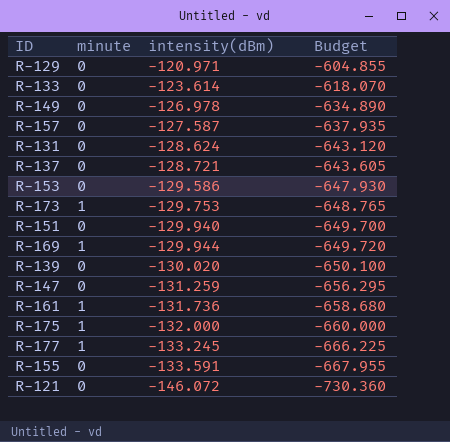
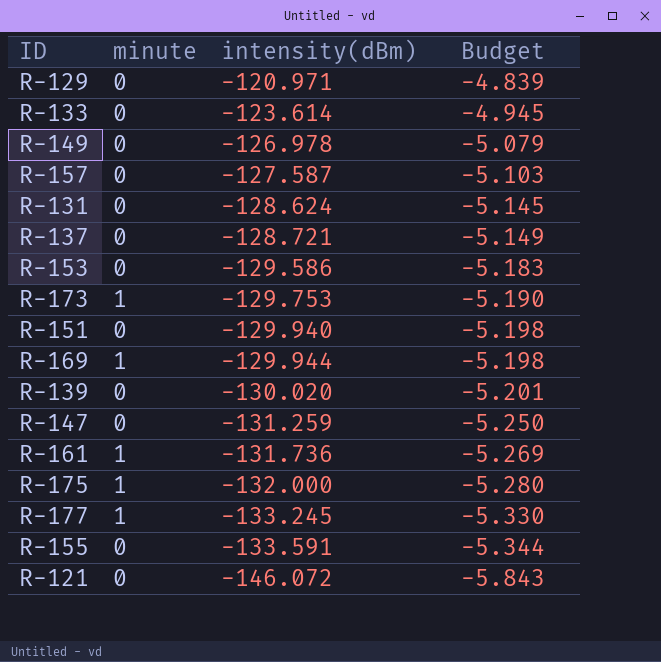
column Budget | formula: [intensity(dBm)] * 5 -> [intensity(dBm)] * 0.04

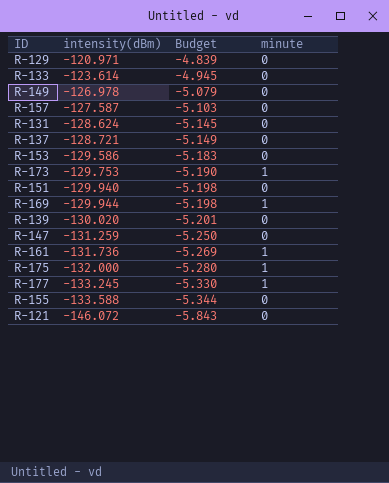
column minute | position: 2 -> 4
R-155 | intensity(dBm): -133.591 -> -133.588

